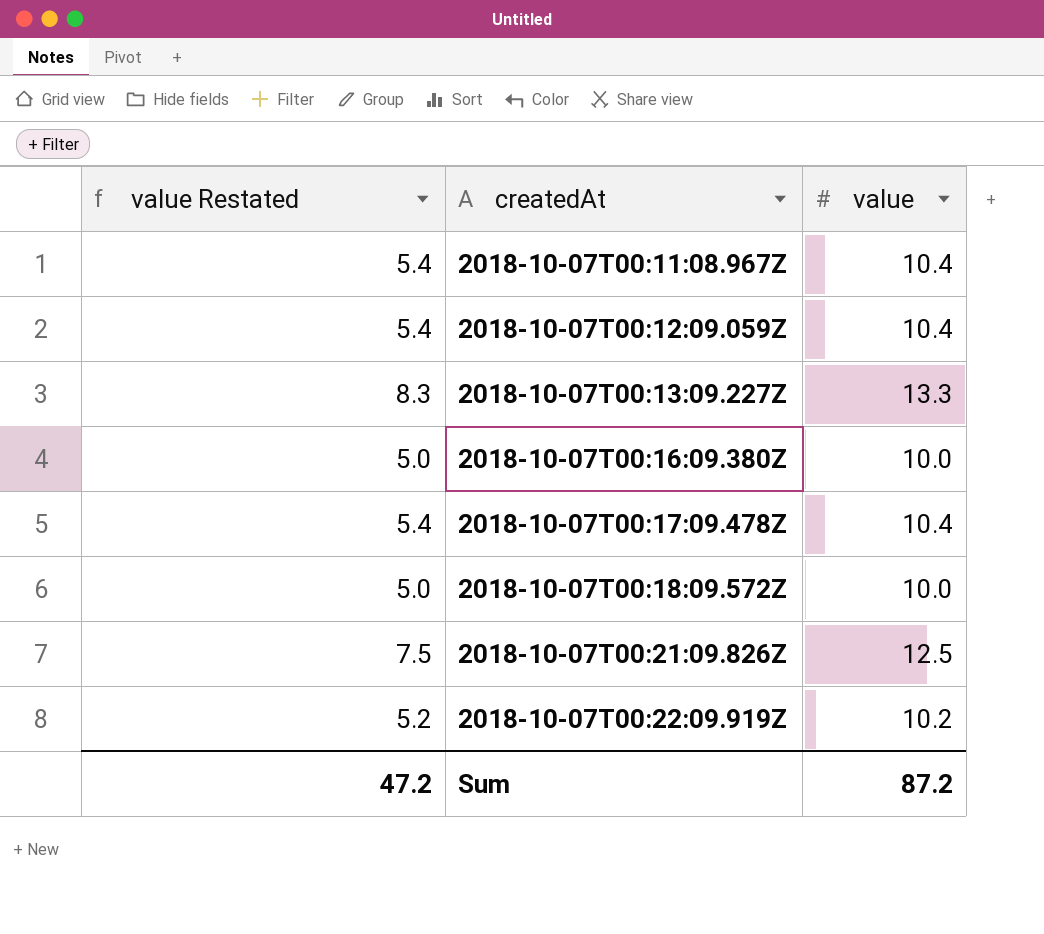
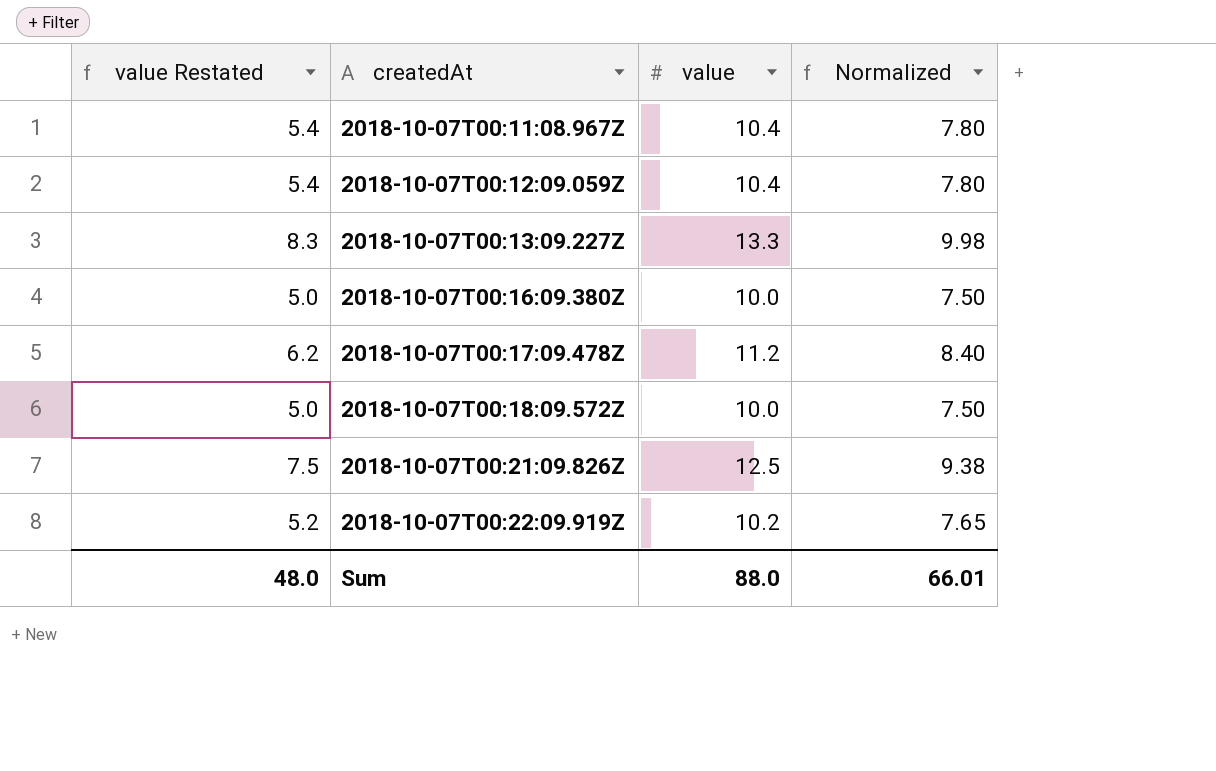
column Normalized | formula: none -> [value] * 0.75
2018-10-07T00:17:09.478Z | value Restated: 5.4 -> 6.2
2018-10-07T00:17:09.478Z | value: 10.4 -> 11.2
Sum | value Restated: 47.2 -> 48.0
Sum | value: 87.2 -> 88.0

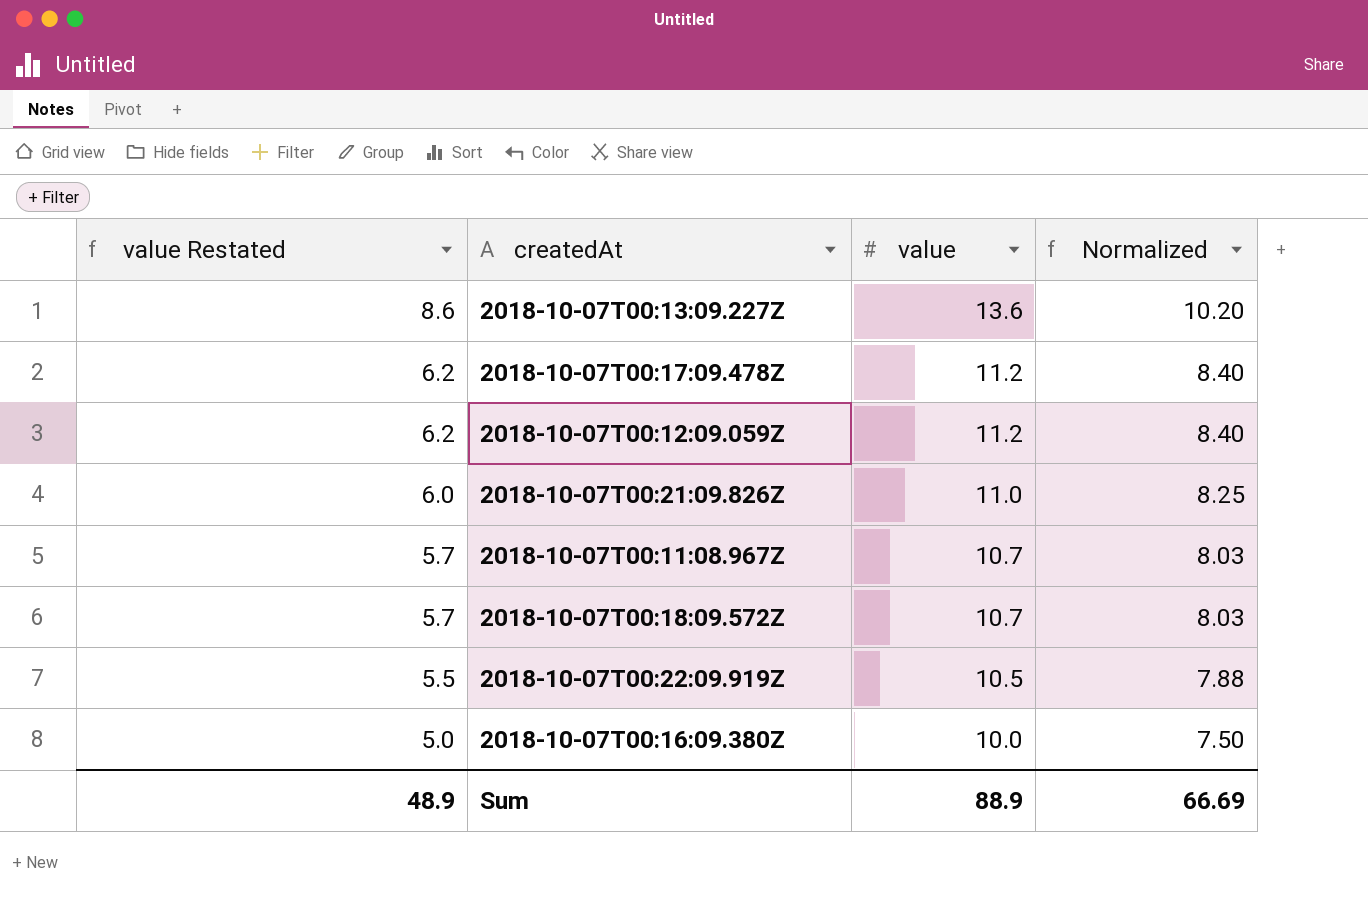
row order: createdAt ascending -> value Restated descending
2018-10-07T00:13:09.227Z | value Restated: 8.3 -> 8.6
2018-10-07T00:13:09.227Z | value: 13.3 -> 13.6
2018-10-07T00:13:09.227Z | Normalized: 9.98 -> 10.20
2018-10-07T00:12:09.059Z | value Restated: 5.4 -> 6.2
2018-10-07T00:12:09.059Z | value: 10.4 -> 11.2
2018-10-07T00:12:09.059Z | Normalized: 7.80 -> 8.40
2018-10-07T00:21:09.826Z | value Restated: 7.5 -> 6.0
2018-10-07T00:21:09.826Z | value: 12.5 -> 11.0
2018-10-07T00:21:09.826Z | Normalized: 9.38 -> 8.25
2018-10-07T00:11:08.967Z | value Restated: 5.4 -> 5.7
2018-10-07T00:11:08.967Z | value: 10.4 -> 10.7
2018-10-07T00:11:08.967Z | Normalized: 7.80 -> 8.03
2018-10-07T00:18:09.572Z | value Restated: 5.0 -> 5.7
2018-10-07T00:18:09.572Z | value: 10.0 -> 10.7
2018-10-07T00:18:09.572Z | Normalized: 7.50 -> 8.03
2018-10-07T00:22:09.919Z | value Restated: 5.2 -> 5.5
2018-10-07T00:22:09.919Z | value: 10.2 -> 10.5
2018-10-07T00:22:09.919Z | Normalized: 7.65 -> 7.88
Sum | value Restated: 48.0 -> 48.9
Sum | value: 88.0 -> 88.9
Sum | Normalized: 66.01 -> 66.69

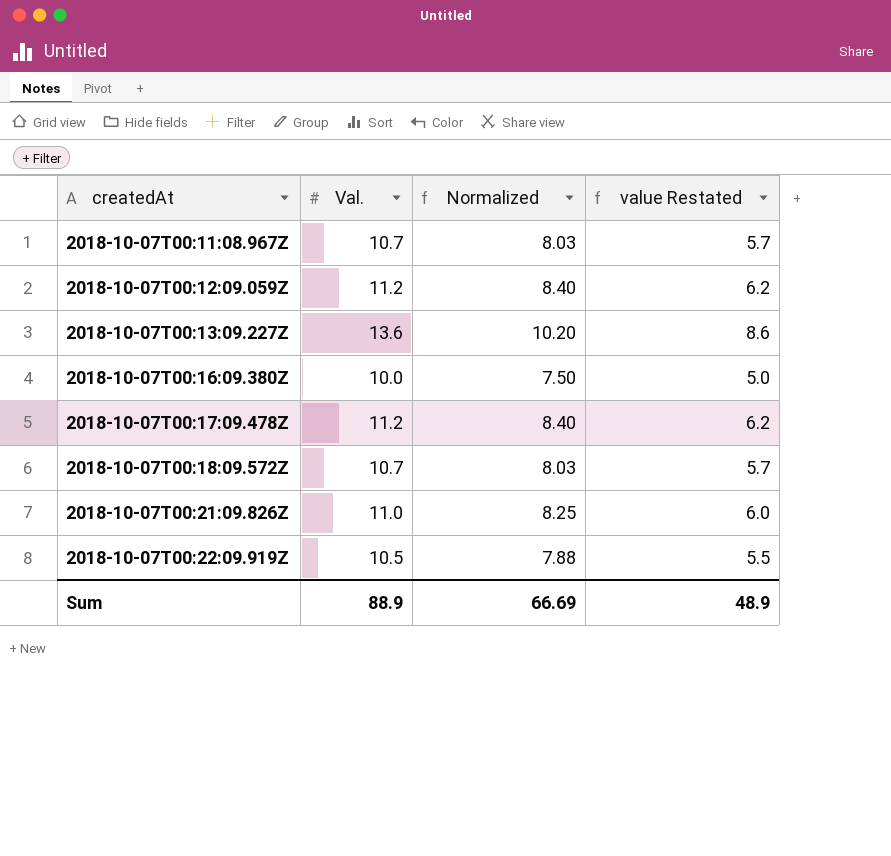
row order: value Restated descending -> createdAt ascending
column name: value -> Val.
column value Restated | position: 1 -> 4

